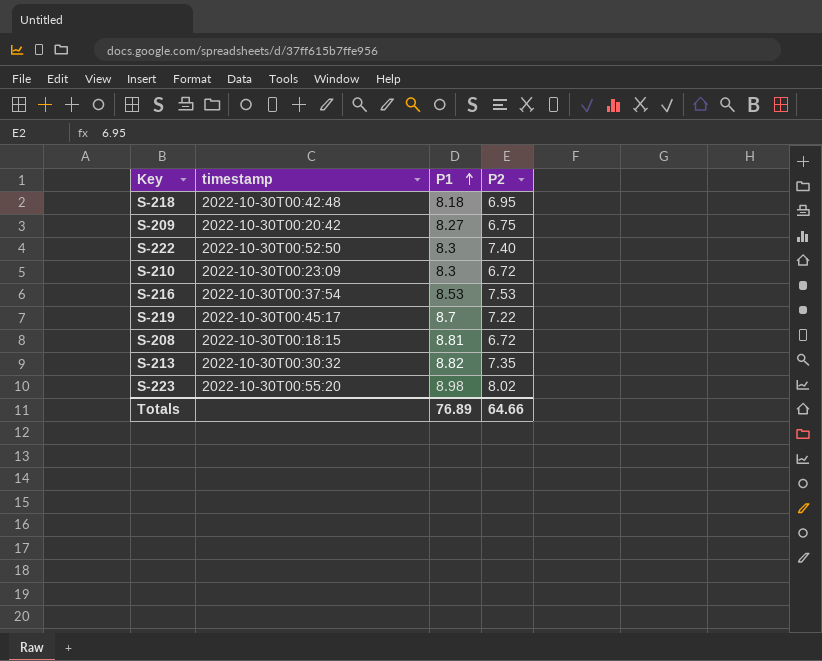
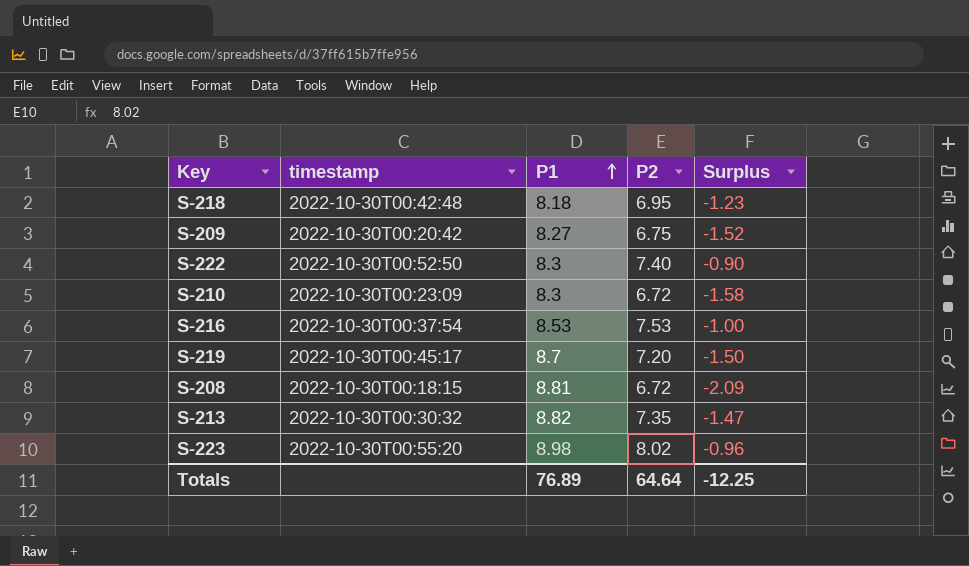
column Surplus | formula: none -> [P2] - [P1]
S-219 | P2: 7.22 -> 7.20
Totals | P2: 64.66 -> 64.64

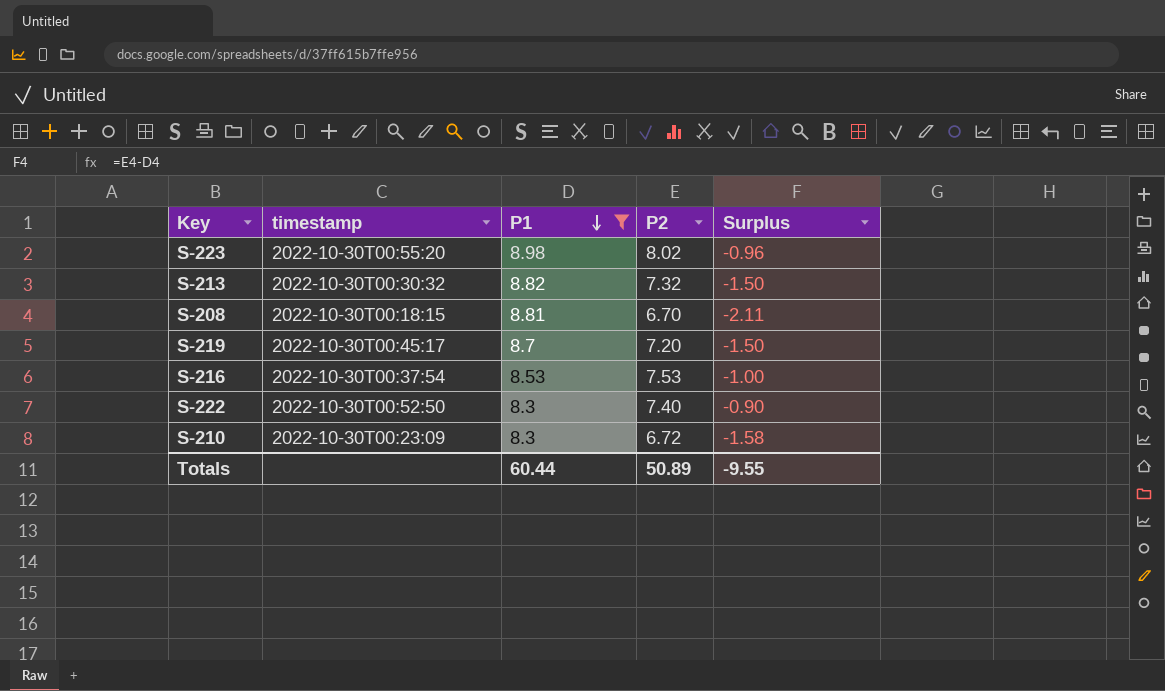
filter: none -> P1 >= 8.3
row order: P1 ascending -> P1 descending
S-213 | P2: 7.35 -> 7.32
S-213 | Surplus: -1.47 -> -1.50
S-208 | P2: 6.72 -> 6.70
S-208 | Surplus: -2.09 -> -2.11
Totals | P1: 76.89 -> 60.44
Totals | P2: 64.64 -> 50.89
Totals | Surplus: -12.25 -> -9.55

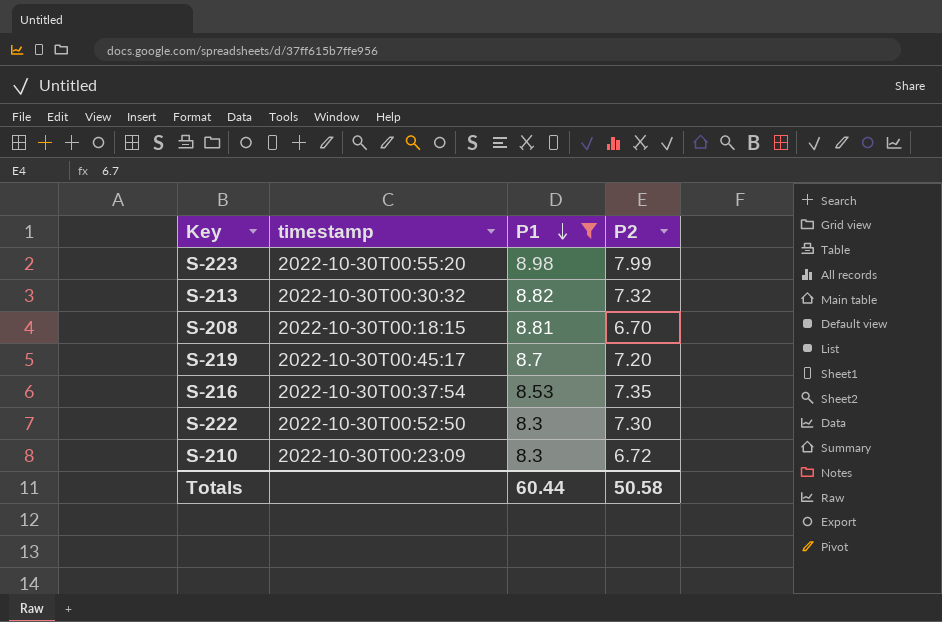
column Surplus | formula: [P2] - [P1] -> none
S-223 | P2: 8.02 -> 7.99
S-216 | P2: 7.53 -> 7.35
S-222 | P2: 7.40 -> 7.30
Totals | P2: 50.89 -> 50.58

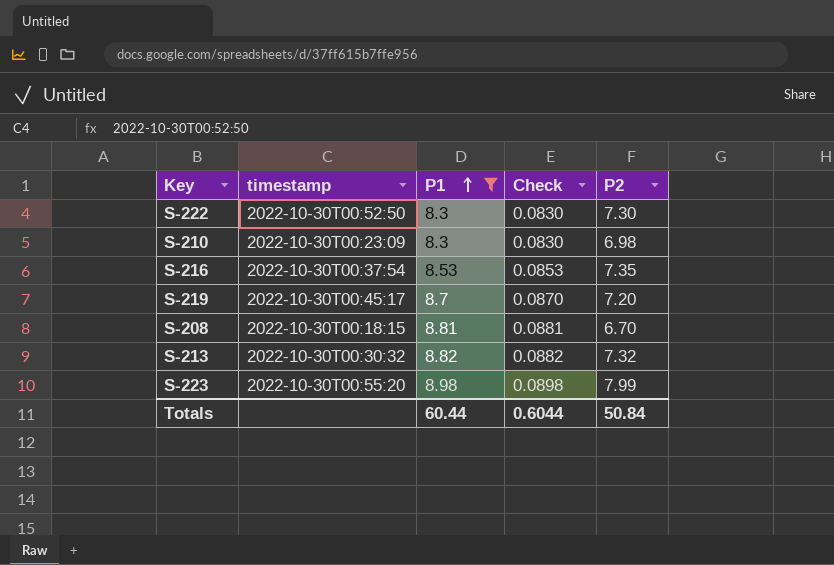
row order: P1 descending -> P1 ascending
column Check | formula: none -> [P1] * 0.01
S-210 | P2: 6.72 -> 6.98
Totals | P2: 50.58 -> 50.84

